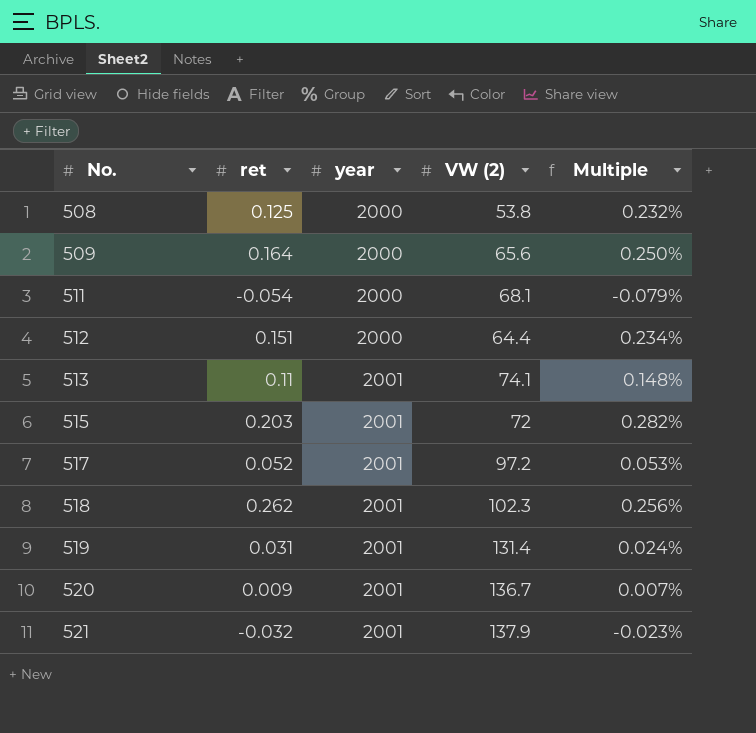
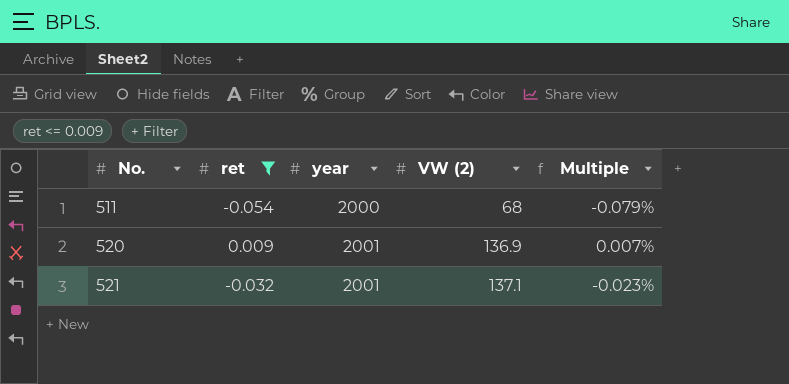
filter: none -> ret <= 0.009
511 | VW (2): 68.1 -> 68
520 | VW (2): 136.7 -> 136.9
521 | VW (2): 137.9 -> 137.1

